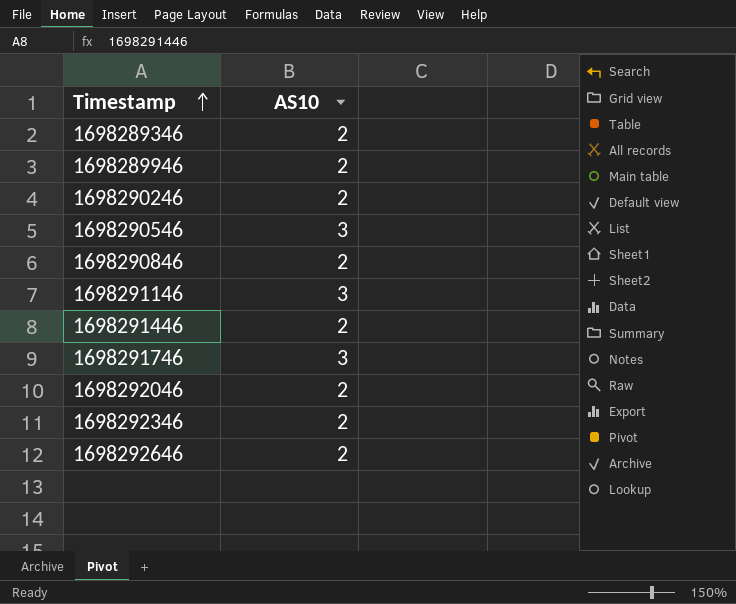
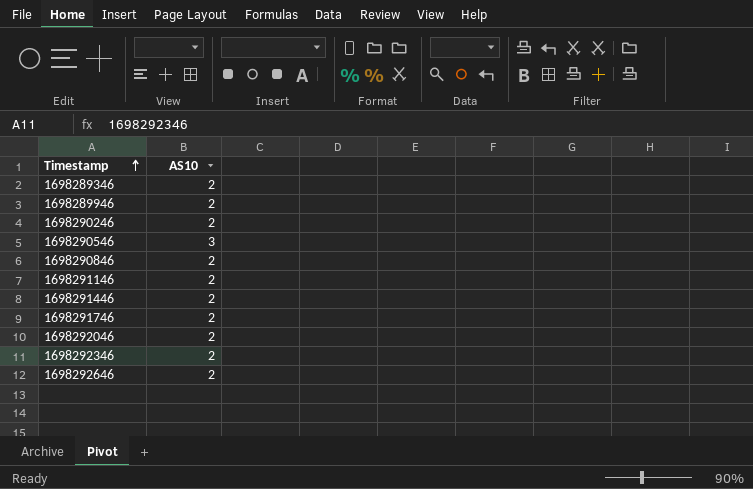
1698291146 | AS10: 3 -> 2
1698291746 | AS10: 3 -> 2

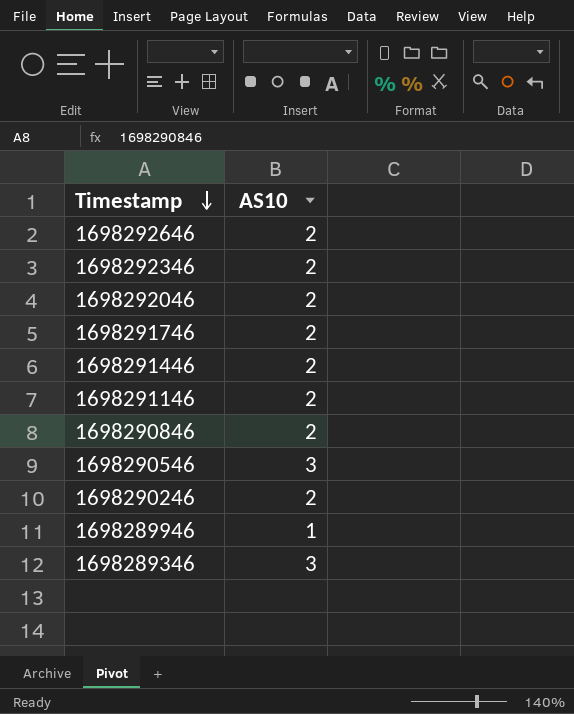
row order: Timestamp ascending -> Timestamp descending
1698289946 | AS10: 2 -> 1
1698289346 | AS10: 2 -> 3

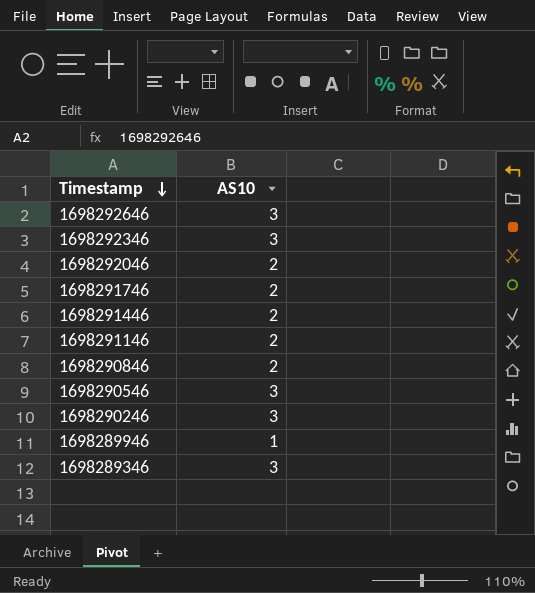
1698292646 | AS10: 2 -> 3
1698292346 | AS10: 2 -> 3
1698290246 | AS10: 2 -> 3

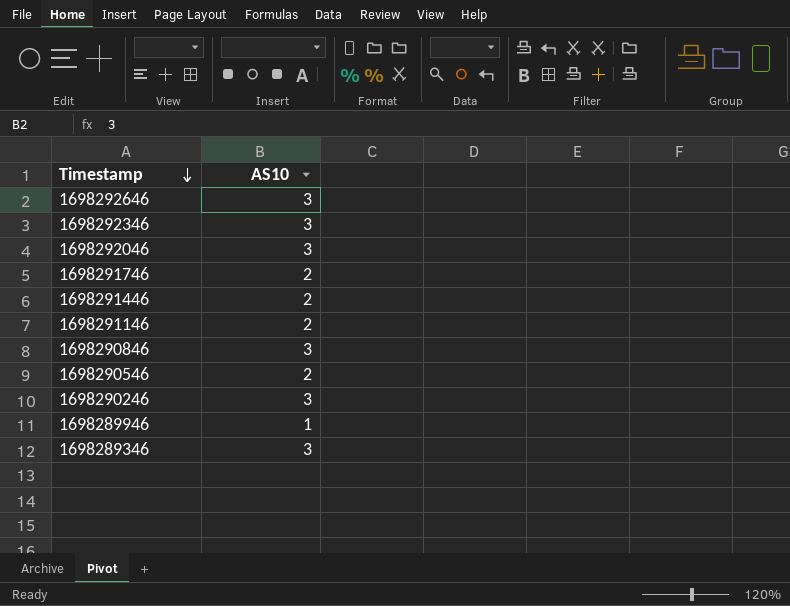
1698292046 | AS10: 2 -> 3
1698290846 | AS10: 2 -> 3
1698290546 | AS10: 3 -> 2

